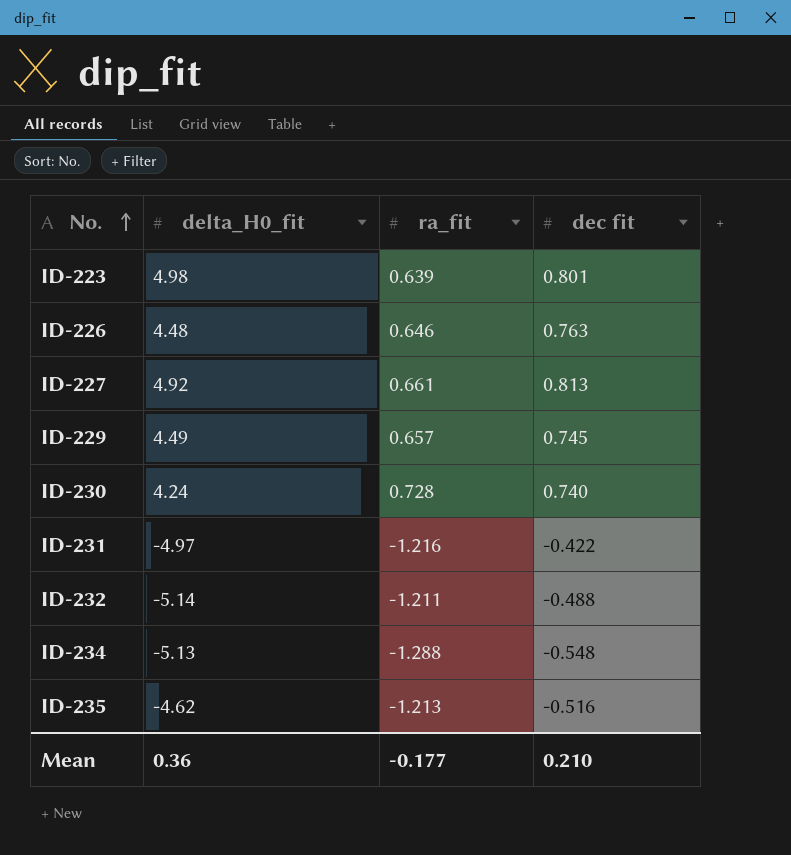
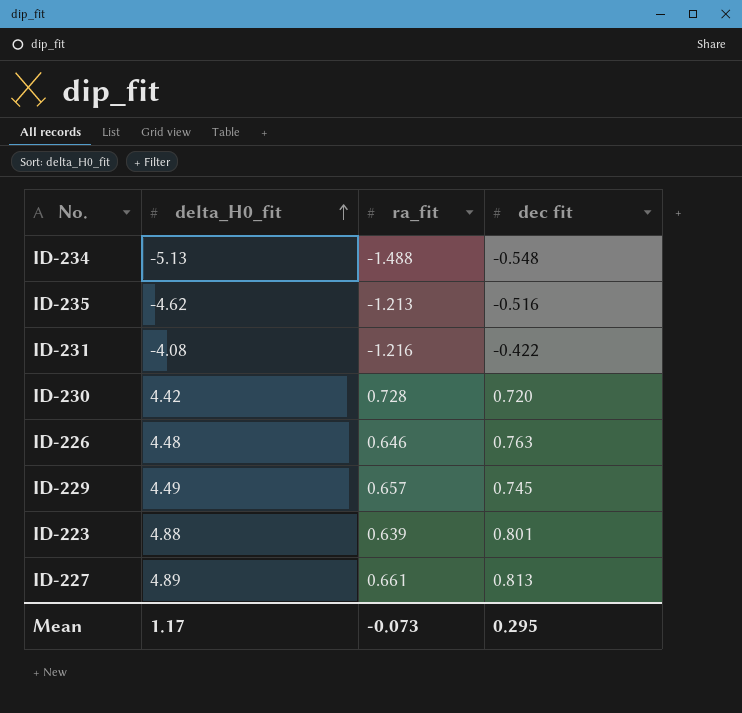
row order: No. ascending -> delta_H0_fit ascending
row ID-232: -5.14 | -1.211 | -0.488 -> none
ID-234 | ra_fit: -1.288 -> -1.488
ID-231 | delta_H0_fit: -4.97 -> -4.08
ID-230 | delta_H0_fit: 4.24 -> 4.42
ID-230 | dec fit: 0.740 -> 0.720
ID-223 | delta_H0_fit: 4.98 -> 4.88
ID-227 | delta_H0_fit: 4.92 -> 4.89
Mean | delta_H0_fit: 0.36 -> 1.17
Mean | ra_fit: -0.177 -> -0.073
Mean | dec fit: 0.210 -> 0.295

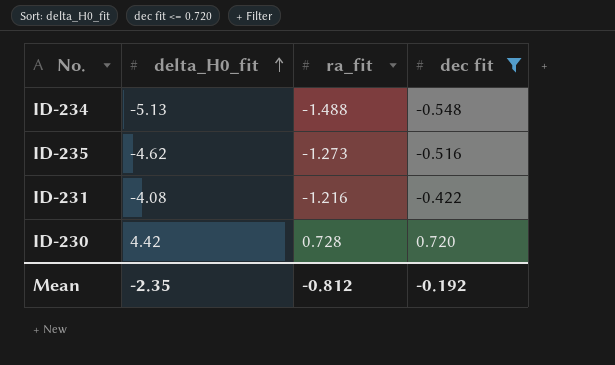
filter: none -> dec fit <= 0.720
ID-235 | ra_fit: -1.213 -> -1.273
Mean | delta_H0_fit: 1.17 -> -2.35
Mean | ra_fit: -0.073 -> -0.812
Mean | dec fit: 0.295 -> -0.192

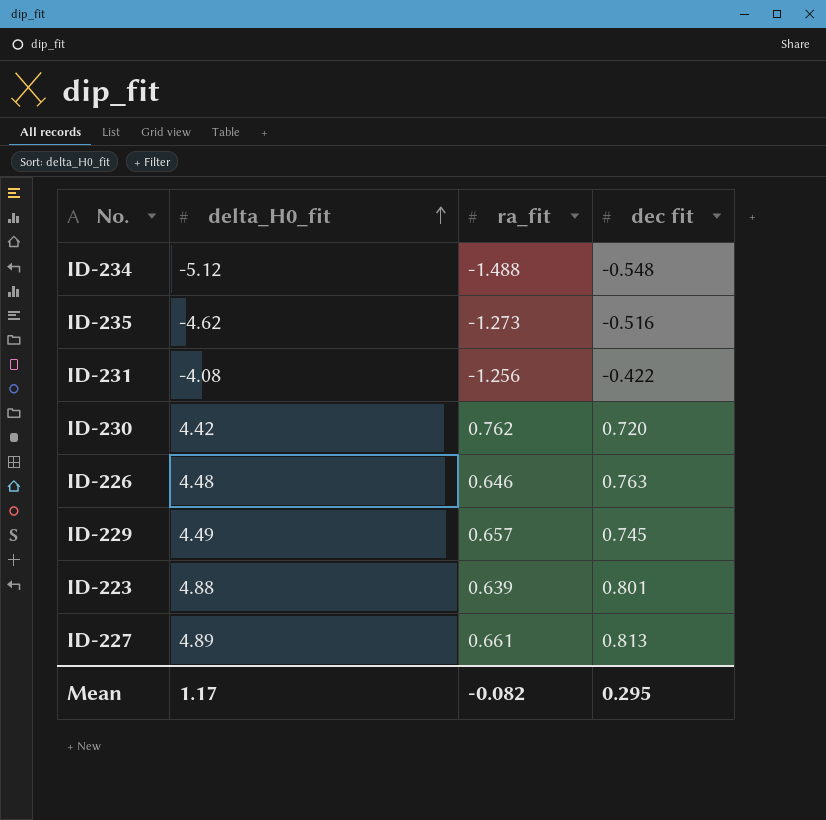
filter: dec fit <= 0.720 -> none
ID-234 | delta_H0_fit: -5.13 -> -5.12
ID-231 | ra_fit: -1.216 -> -1.256
ID-230 | ra_fit: 0.728 -> 0.762
Mean | delta_H0_fit: -2.35 -> 1.17
Mean | ra_fit: -0.812 -> -0.082
Mean | dec fit: -0.192 -> 0.295

